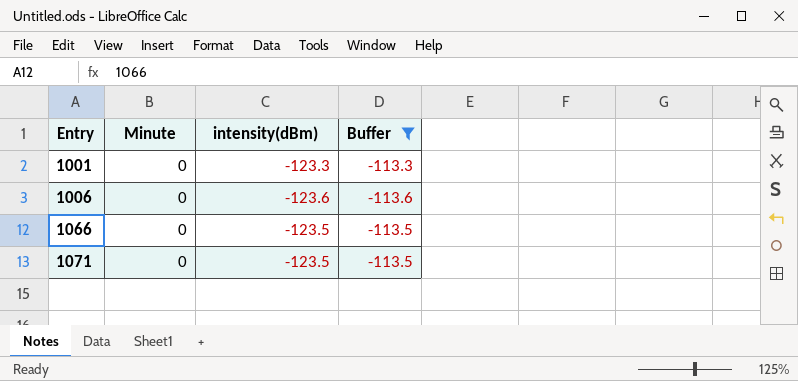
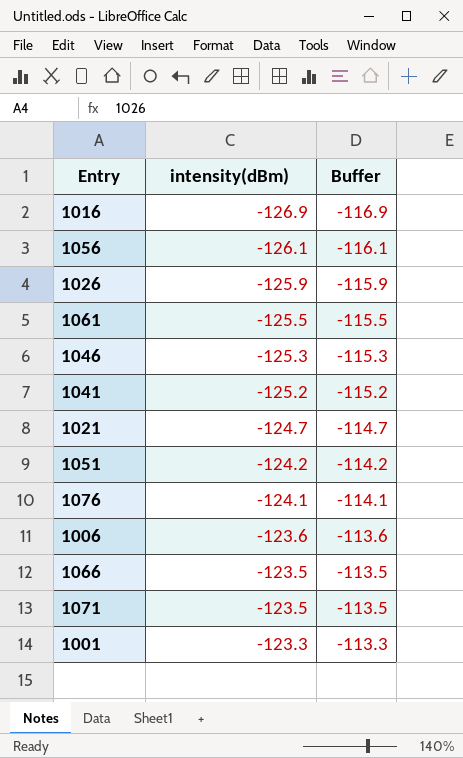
filter: Buffer >= -113.6 -> none
row order: Entry ascending -> intensity(dBm) ascending
column Minute | position: 2 -> none

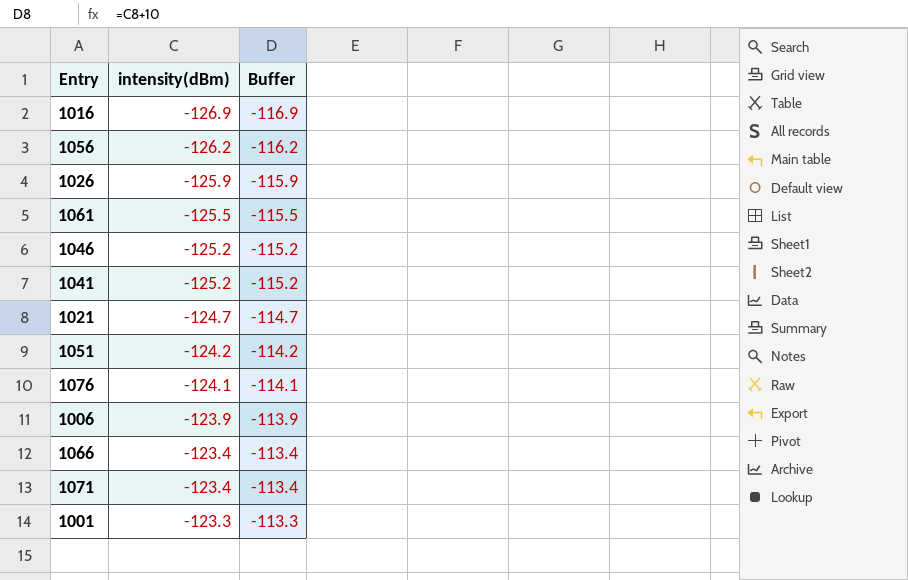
1056 | intensity(dBm): -126.1 -> -126.2
1056 | Buffer: -116.1 -> -116.2
1046 | intensity(dBm): -125.3 -> -125.2
1046 | Buffer: -115.3 -> -115.2
1006 | intensity(dBm): -123.6 -> -123.9
1006 | Buffer: -113.6 -> -113.9
1066 | intensity(dBm): -123.5 -> -123.4
1066 | Buffer: -113.5 -> -113.4
1071 | intensity(dBm): -123.5 -> -123.4
1071 | Buffer: -113.5 -> -113.4

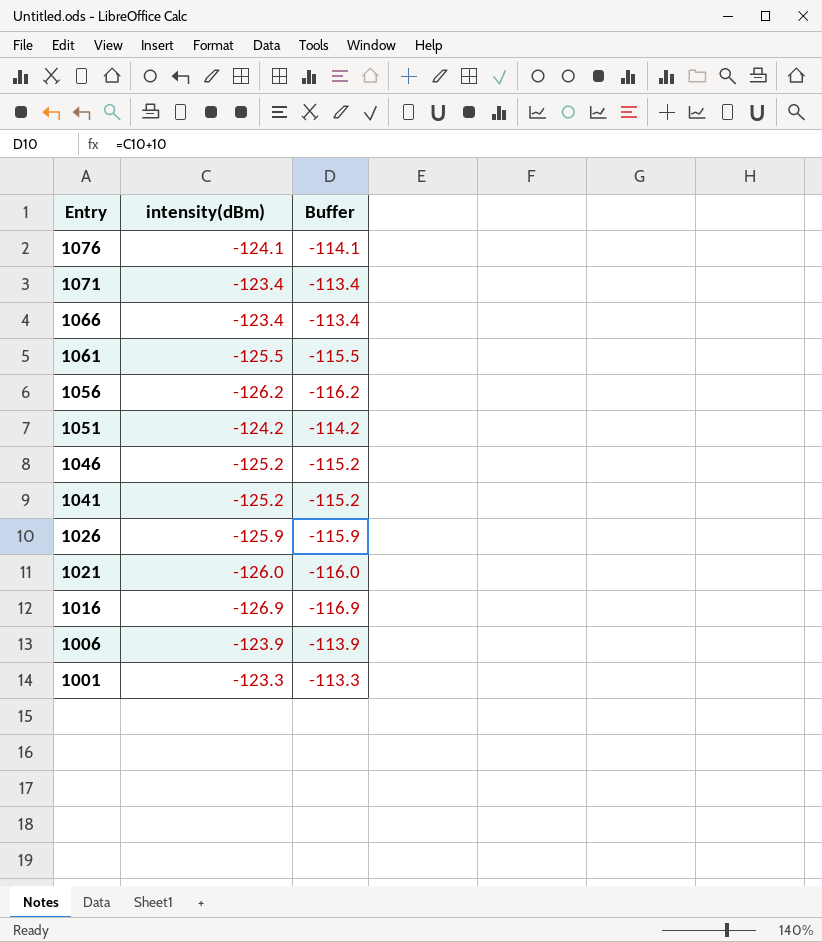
row order: intensity(dBm) ascending -> Entry descending
1021 | intensity(dBm): -124.7 -> -126.0
1021 | Buffer: -114.7 -> -116.0

